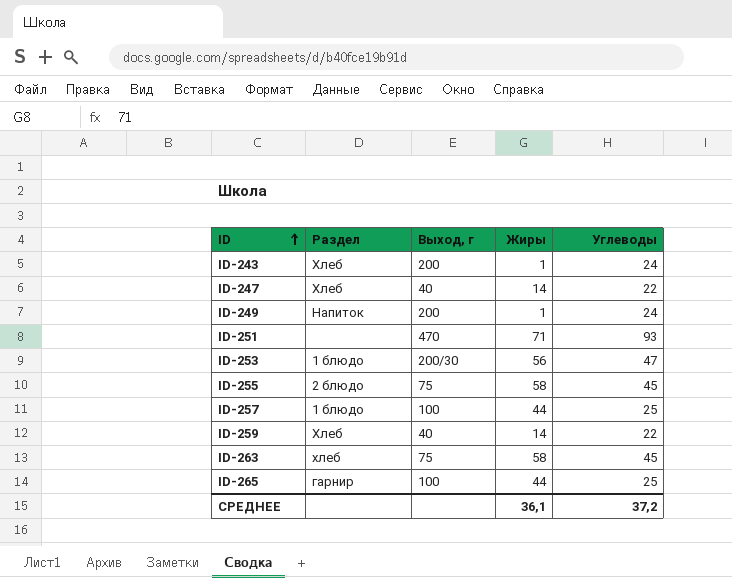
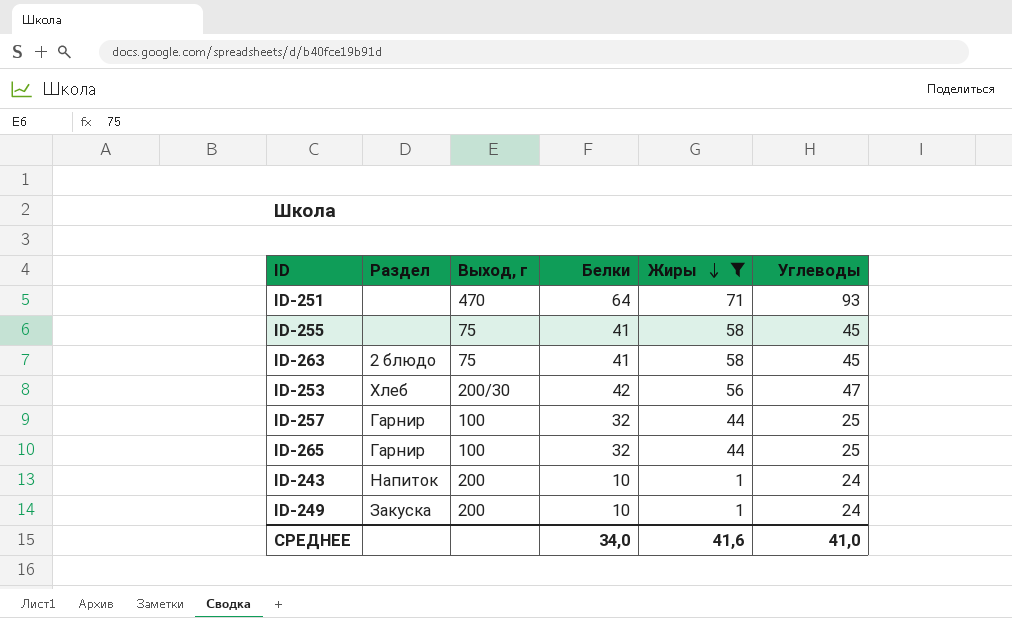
filter: none -> Жиры != 14
row order: ID ascending -> Жиры descending
column Белки | position: none -> 4
ID-255 | Раздел: 2 блюдо -> none
ID-263 | Раздел: хлеб -> 2 блюдо
ID-253 | Раздел: 1 блюдо -> Хлеб
ID-257 | Раздел: 1 блюдо -> Гарнир
ID-265 | Раздел: гарнир -> Гарнир
ID-243 | Раздел: Хлеб -> Напиток
ID-249 | Раздел: Напиток -> Закуска
СРЕДНЕЕ | Жиры: 36,1 -> 41,6
СРЕДНЕЕ | Углеводы: 37,2 -> 41,0

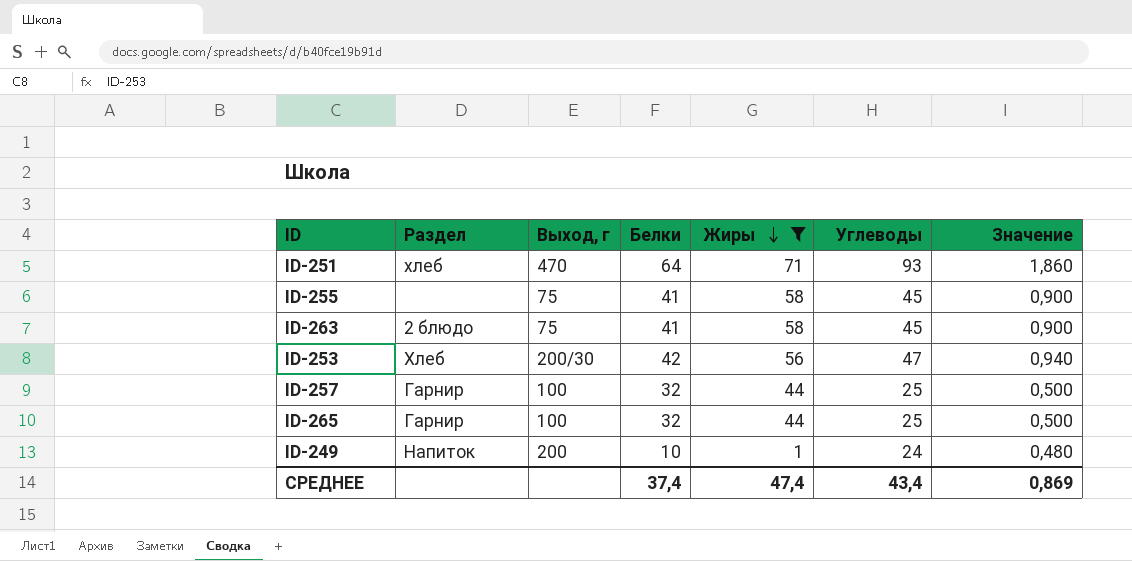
column Значение | formula: none -> [Углеводы] * 0,02
row ID-243: Напиток | 200 | 10 | 1 | 24 -> none
ID-251 | Раздел: none -> хлеб
ID-249 | Раздел: Закуска -> Напиток
СРЕДНЕЕ | Белки: 34,0 -> 37,4
СРЕДНЕЕ | Жиры: 41,6 -> 47,4
СРЕДНЕЕ | Углеводы: 41,0 -> 43,4

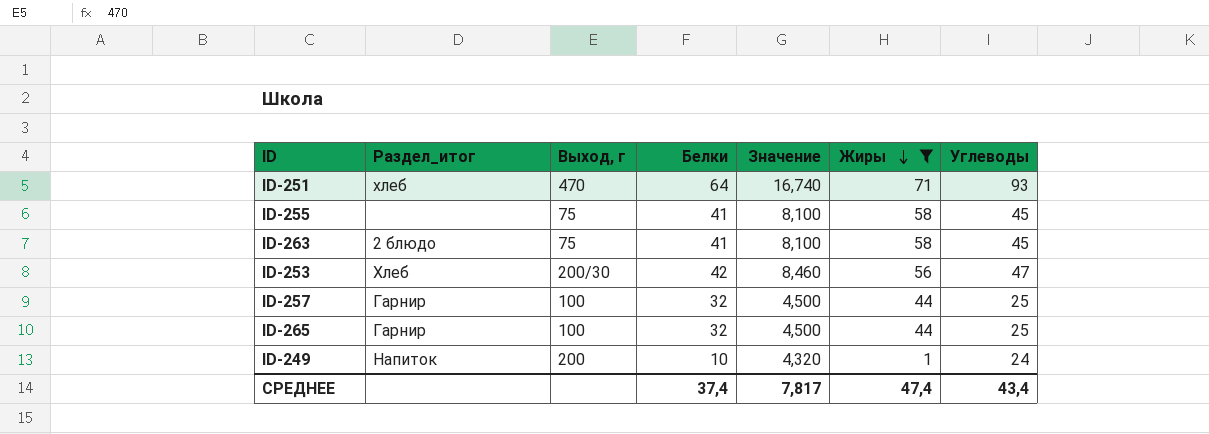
column name: Раздел -> Раздел_итог
column Значение | formula: [Углеводы] * 0,02 -> [Углеводы] * 0,18
column Значение | position: 7 -> 5
СРЕДНЕЕ | Значение: 0,869 -> 7,817

